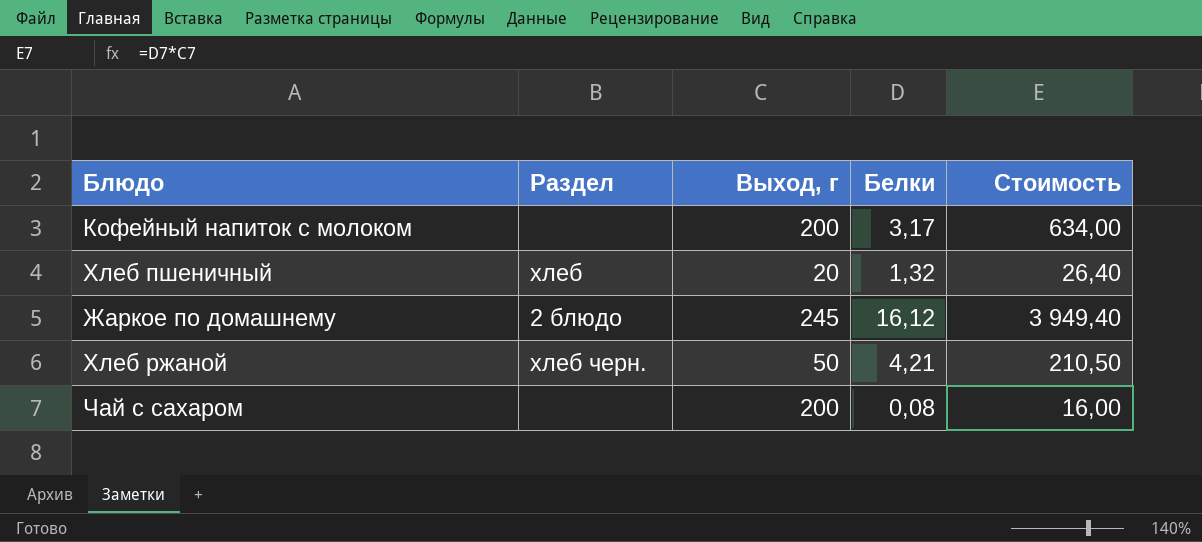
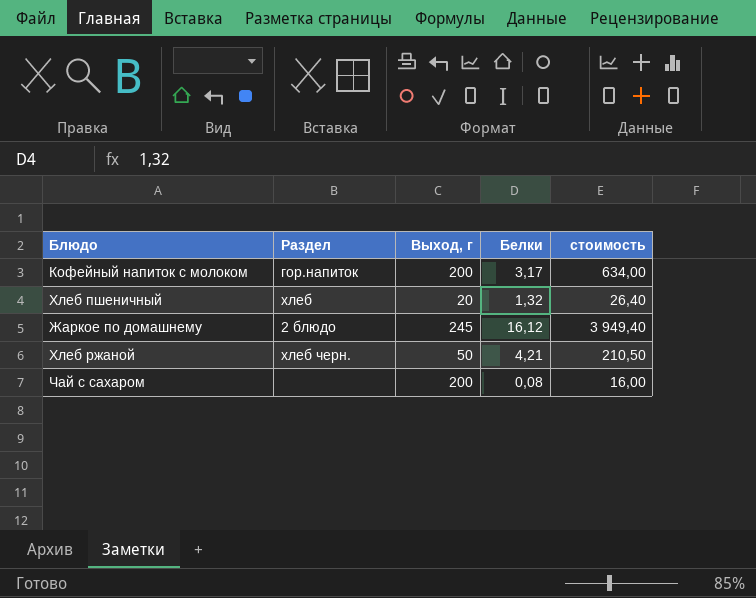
column name: Стоимость -> стоимость
Кофейный напиток с молоком | Раздел: none -> гор.напиток

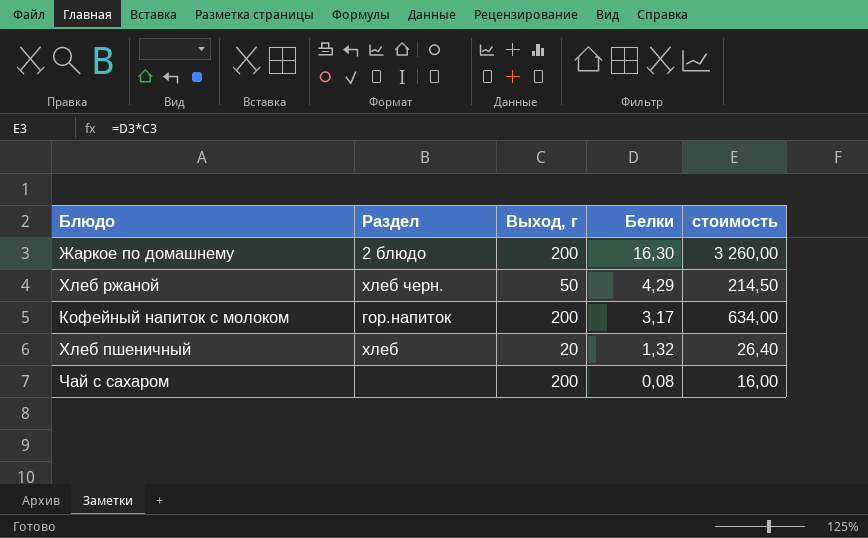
row order: none -> Белки descending
Жаркое по домашнему | Выход, г: 245 -> 200
Жаркое по домашнему | Белки: 16,12 -> 16,30
Жаркое по домашнему | стоимость: 3 949,40 -> 3 260,00
Хлеб ржаной | Белки: 4,21 -> 4,29
Хлеб ржаной | стоимость: 210,50 -> 214,50

